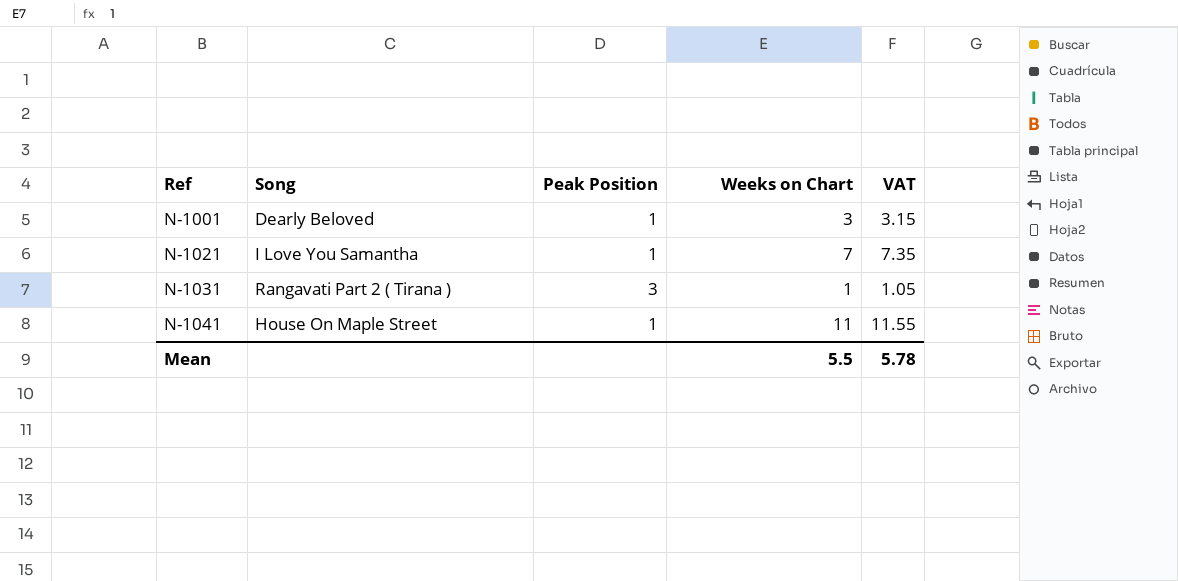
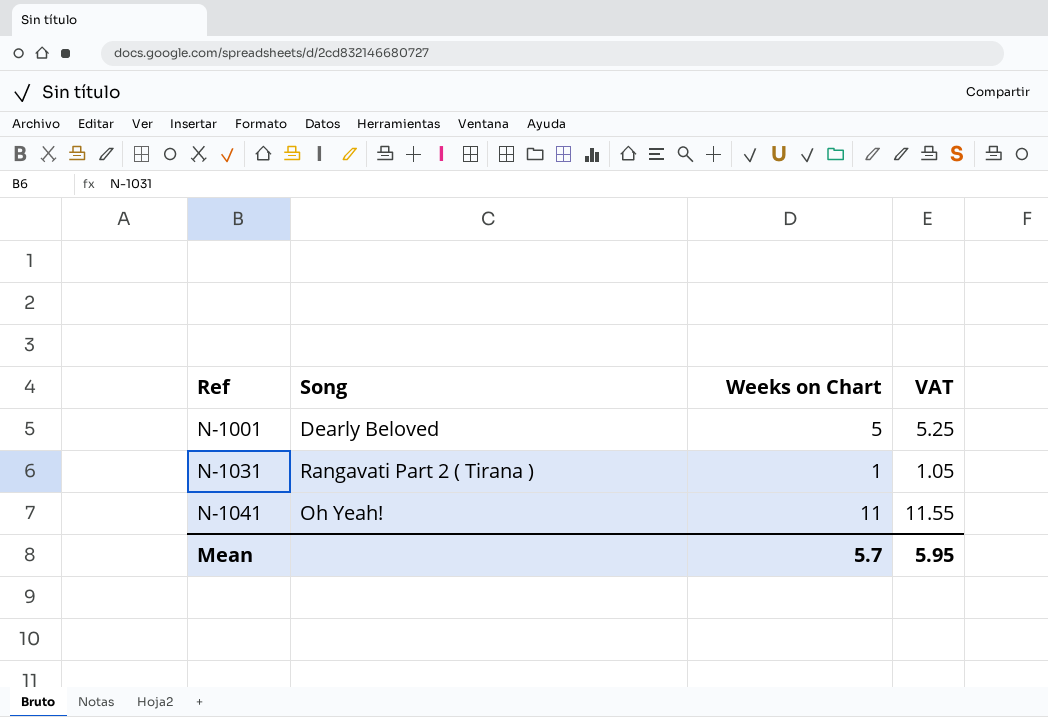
column Peak Position | position: 3 -> none
row N-1021: I Love You Samantha | 1 | 7 | 7.35 -> none
N-1001 | Weeks on Chart: 3 -> 5
N-1001 | VAT: 3.15 -> 5.25
N-1041 | Song: House On Maple Street -> Oh Yeah!
Mean | Weeks on Chart: 5.5 -> 5.7
Mean | VAT: 5.78 -> 5.95

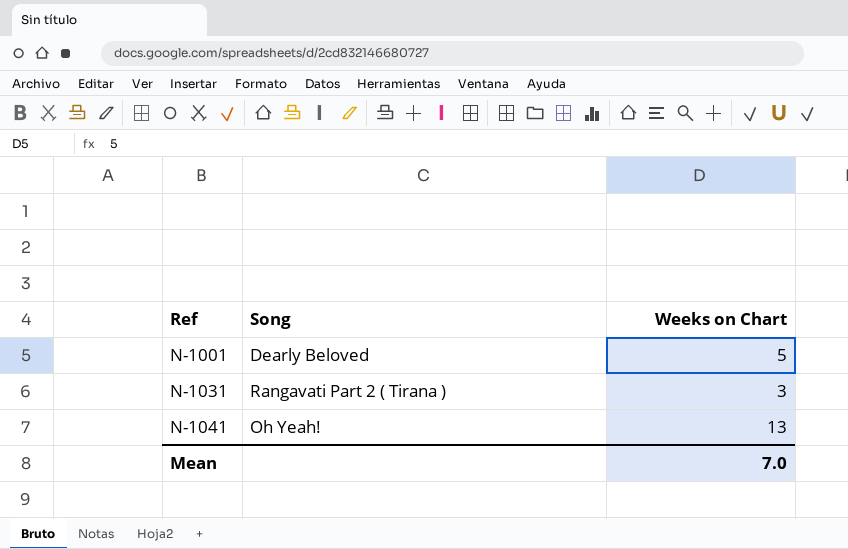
column VAT | formula: [Weeks on Chart] * 1.05 -> none
N-1031 | Weeks on Chart: 1 -> 3
N-1041 | Weeks on Chart: 11 -> 13
Mean | Weeks on Chart: 5.7 -> 7.0

